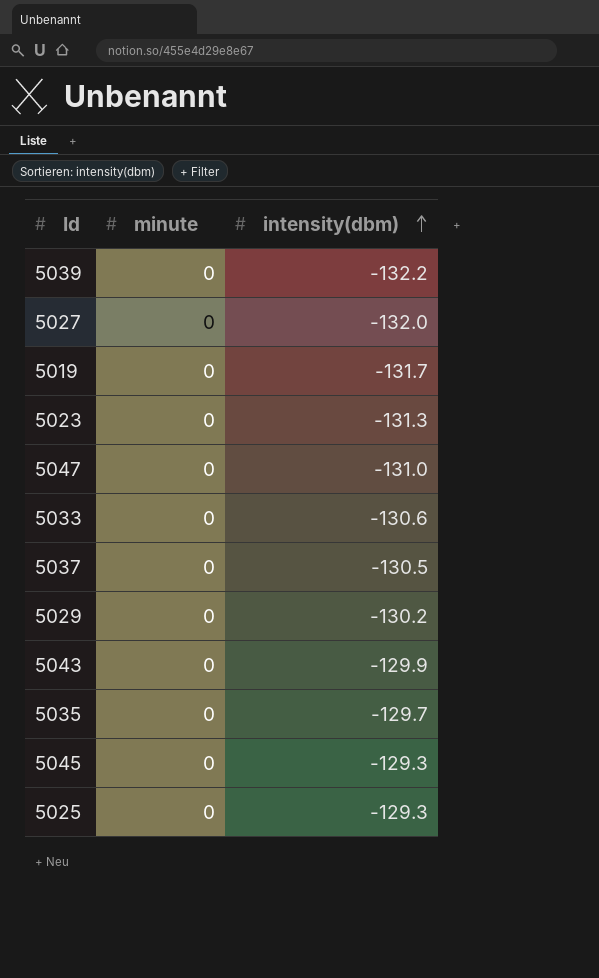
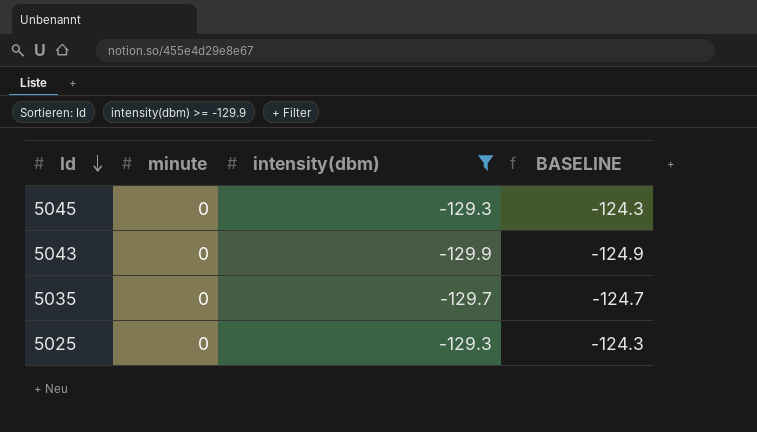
filter: none -> intensity(dbm) >= -129.9
row order: intensity(dbm) ascending -> Id descending
column BASELINE | formula: none -> [intensity(dbm)] + 5

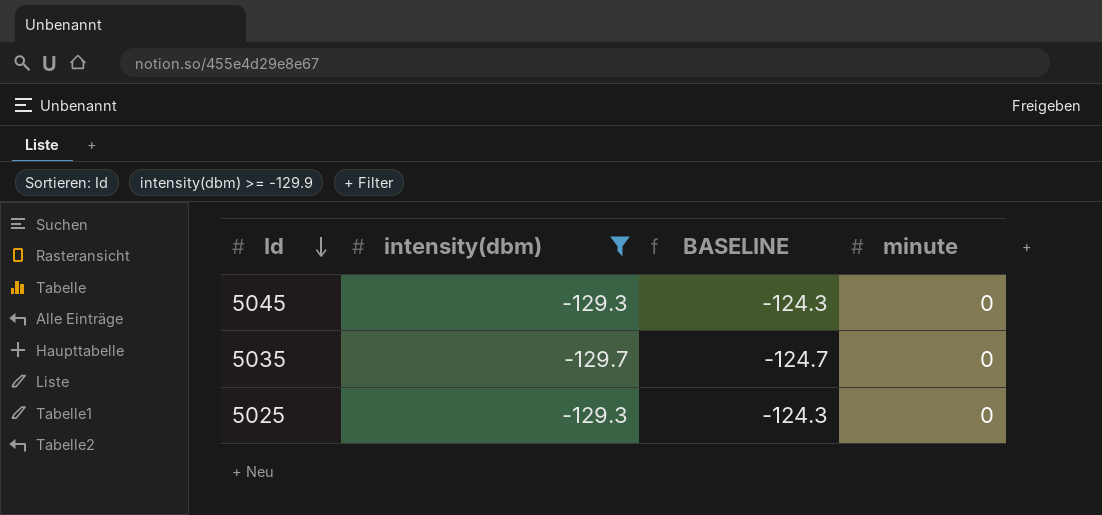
column minute | position: 2 -> 4
row 5043: 0 | -129.9 | -124.9 -> none

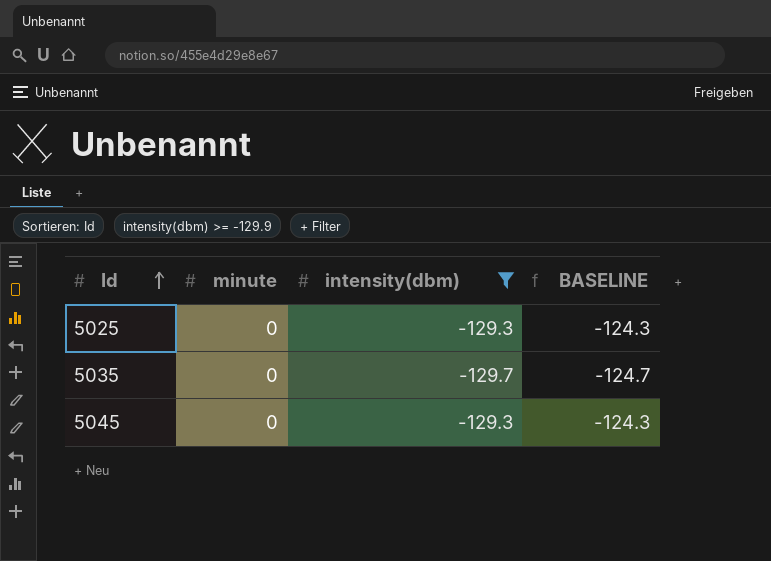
row order: Id descending -> Id ascending
column minute | position: 4 -> 2

